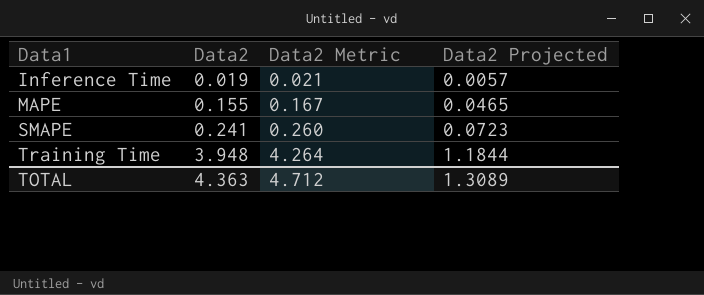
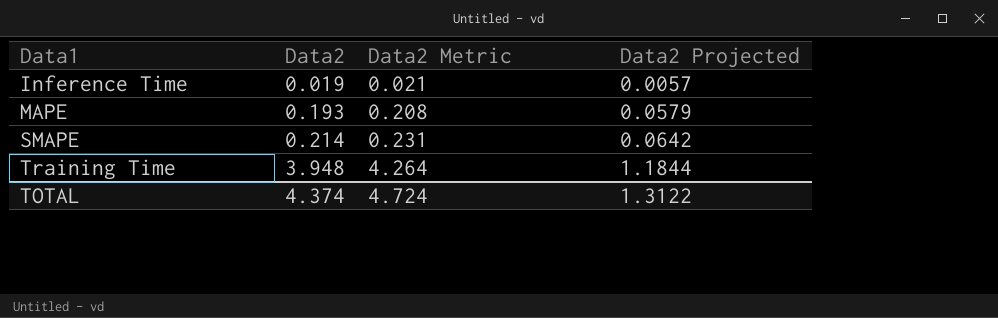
MAPE | Data2: 0.155 -> 0.193
MAPE | Data2 Metric: 0.167 -> 0.208
MAPE | Data2 Projected: 0.0465 -> 0.0579
SMAPE | Data2: 0.241 -> 0.214
SMAPE | Data2 Metric: 0.260 -> 0.231
SMAPE | Data2 Projected: 0.0723 -> 0.0642
TOTAL | Data2: 4.363 -> 4.374
TOTAL | Data2 Metric: 4.712 -> 4.724
TOTAL | Data2 Projected: 1.3089 -> 1.3122

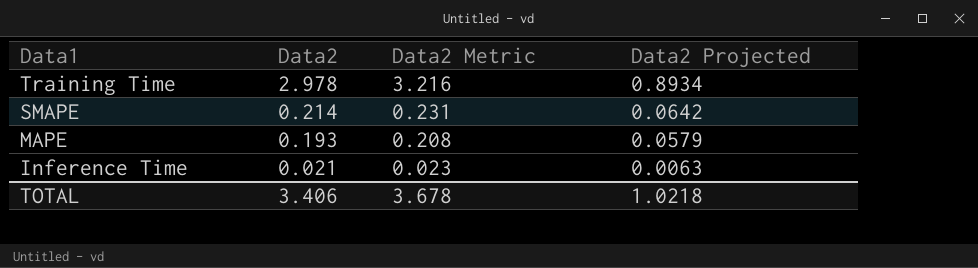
row order: Data1 ascending -> Data1 descending
Training Time | Data2: 3.948 -> 2.978
Training Time | Data2 Metric: 4.264 -> 3.216
Training Time | Data2 Projected: 1.1844 -> 0.8934
Inference Time | Data2: 0.019 -> 0.021
Inference Time | Data2 Metric: 0.021 -> 0.023
Inference Time | Data2 Projected: 0.0057 -> 0.0063
TOTAL | Data2: 4.374 -> 3.406
TOTAL | Data2 Metric: 4.724 -> 3.678
TOTAL | Data2 Projected: 1.3122 -> 1.0218

